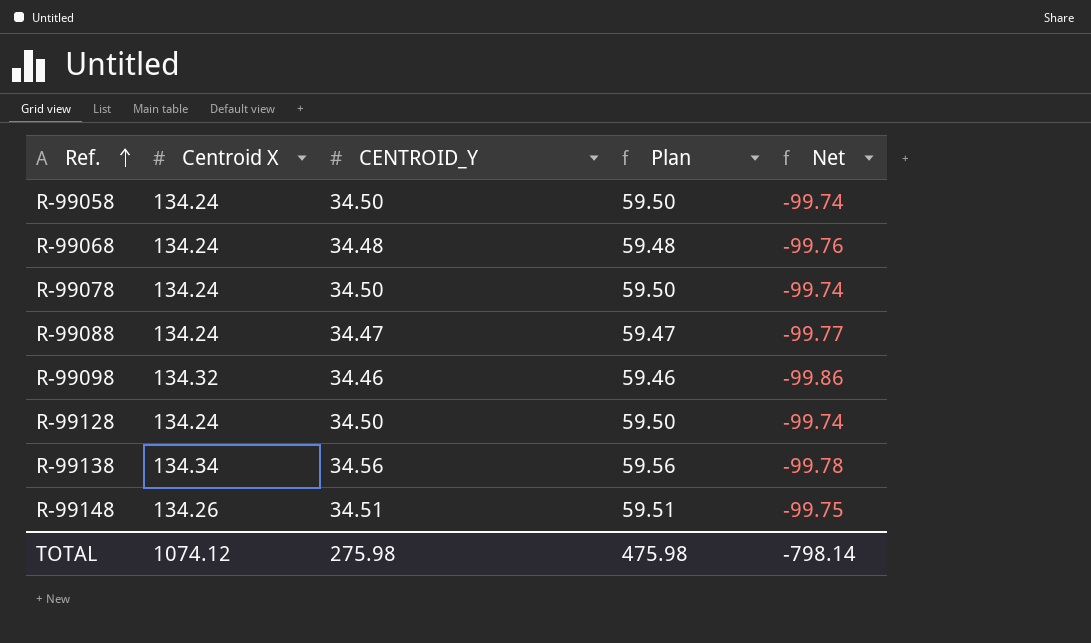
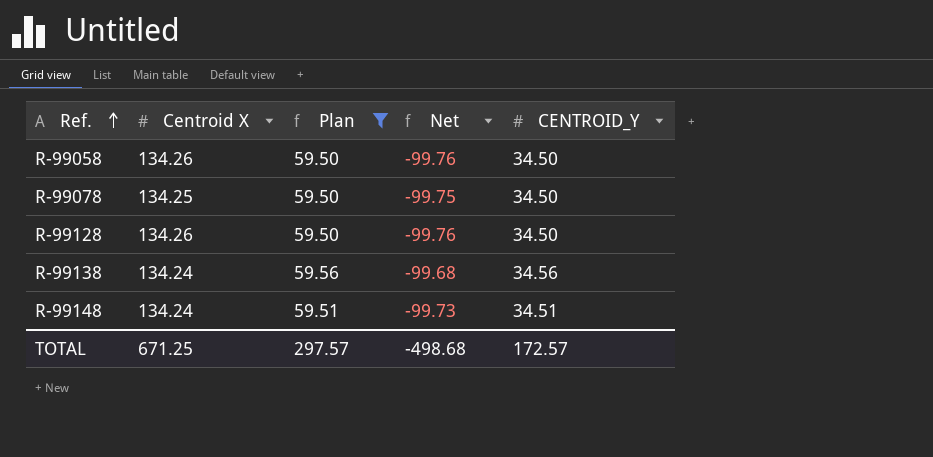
filter: none -> Plan >= 59.50
column CENTROID_Y | position: 3 -> 5
R-99058 | Centroid X: 134.24 -> 134.26
R-99058 | Net: -99.74 -> -99.76
R-99078 | Centroid X: 134.24 -> 134.25
R-99078 | Net: -99.74 -> -99.75
R-99128 | Centroid X: 134.24 -> 134.26
R-99128 | Net: -99.74 -> -99.76
R-99138 | Centroid X: 134.34 -> 134.24
R-99138 | Net: -99.78 -> -99.68
R-99148 | Centroid X: 134.26 -> 134.24
R-99148 | Net: -99.75 -> -99.73
TOTAL | Centroid X: 1074.12 -> 671.25
TOTAL | Plan: 475.98 -> 297.57
TOTAL | Net: -798.14 -> -498.68
TOTAL | CENTROID_Y: 275.98 -> 172.57

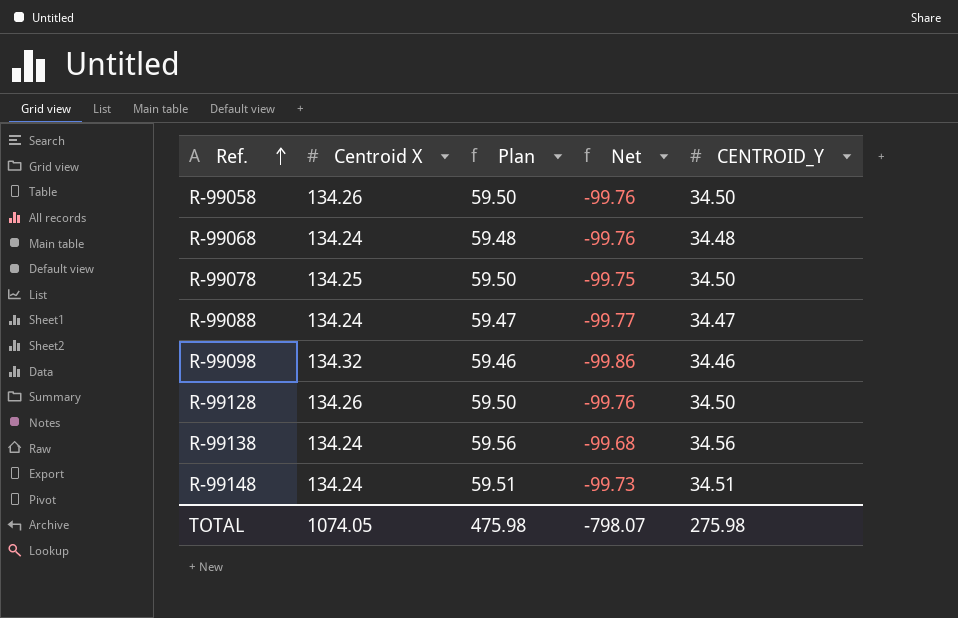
filter: Plan >= 59.50 -> none
TOTAL | Centroid X: 671.25 -> 1074.05
TOTAL | Plan: 297.57 -> 475.98
TOTAL | Net: -498.68 -> -798.07
TOTAL | CENTROID_Y: 172.57 -> 275.98

